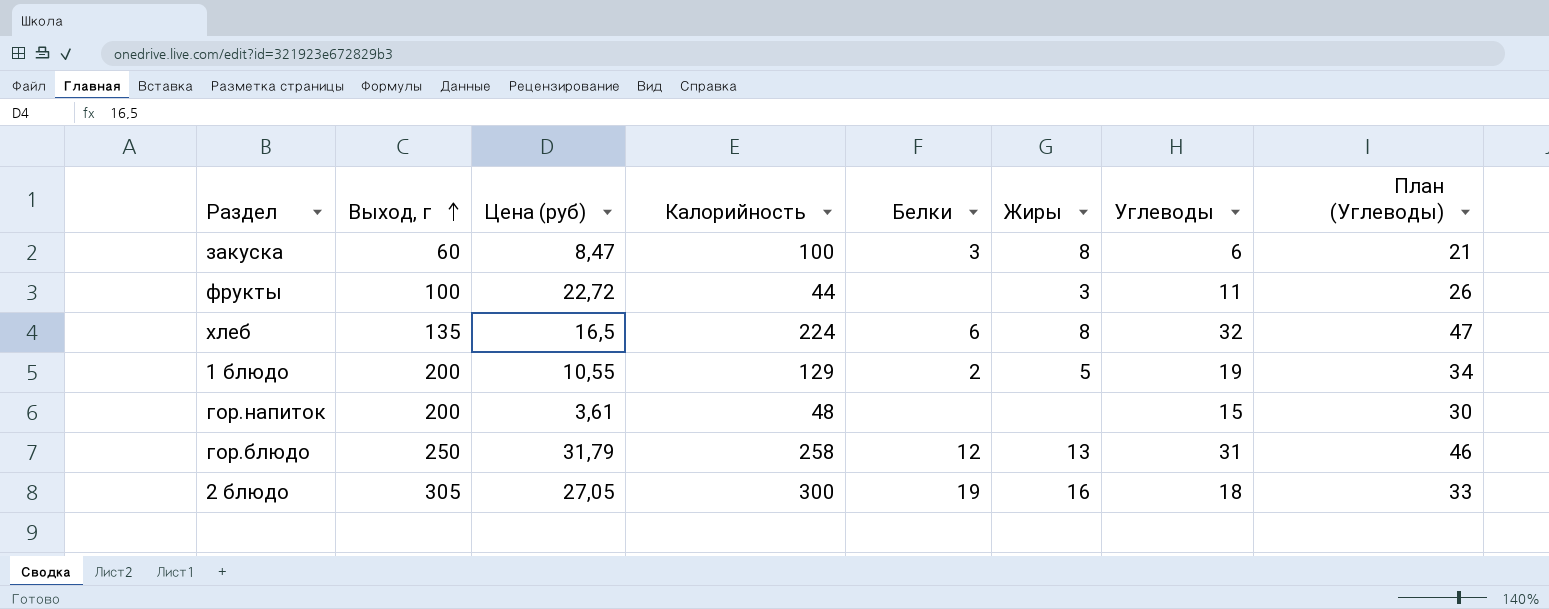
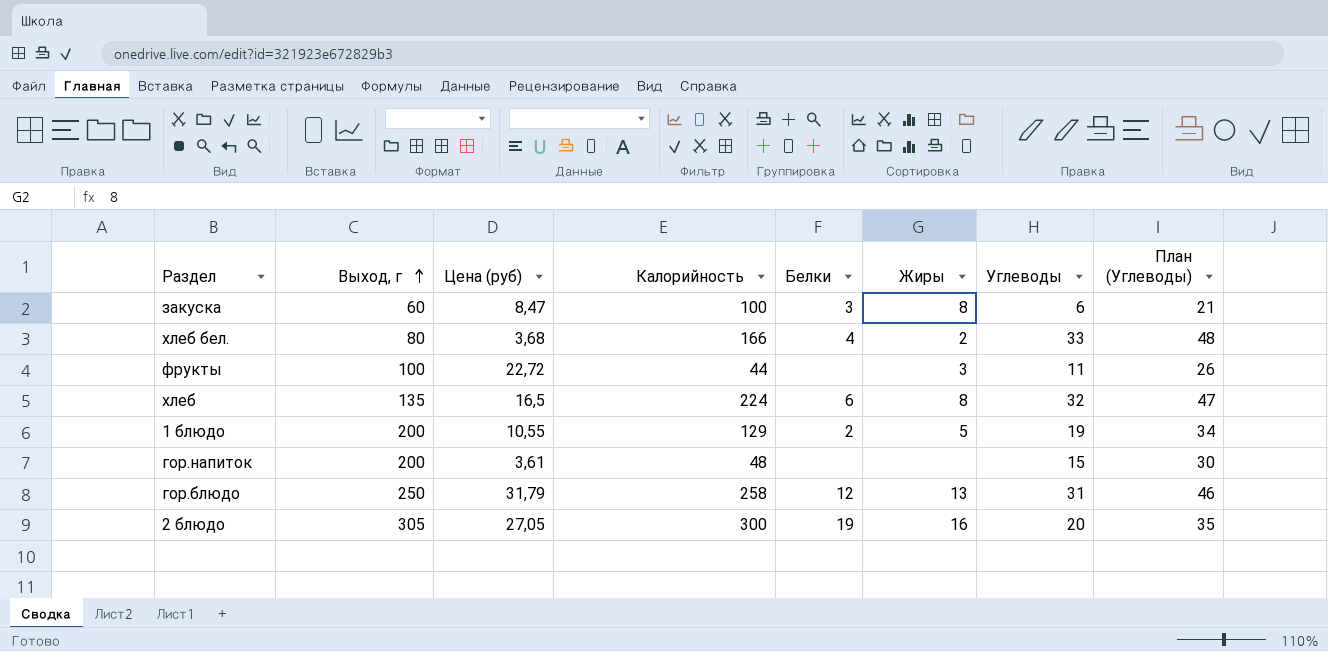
row хлеб бел.: none -> 80 | 3,68 | 166 | 4 | 2 | 33 | 48
2 блюдо | Углеводы: 18 -> 20
2 блюдо | План (Углеводы): 33 -> 35

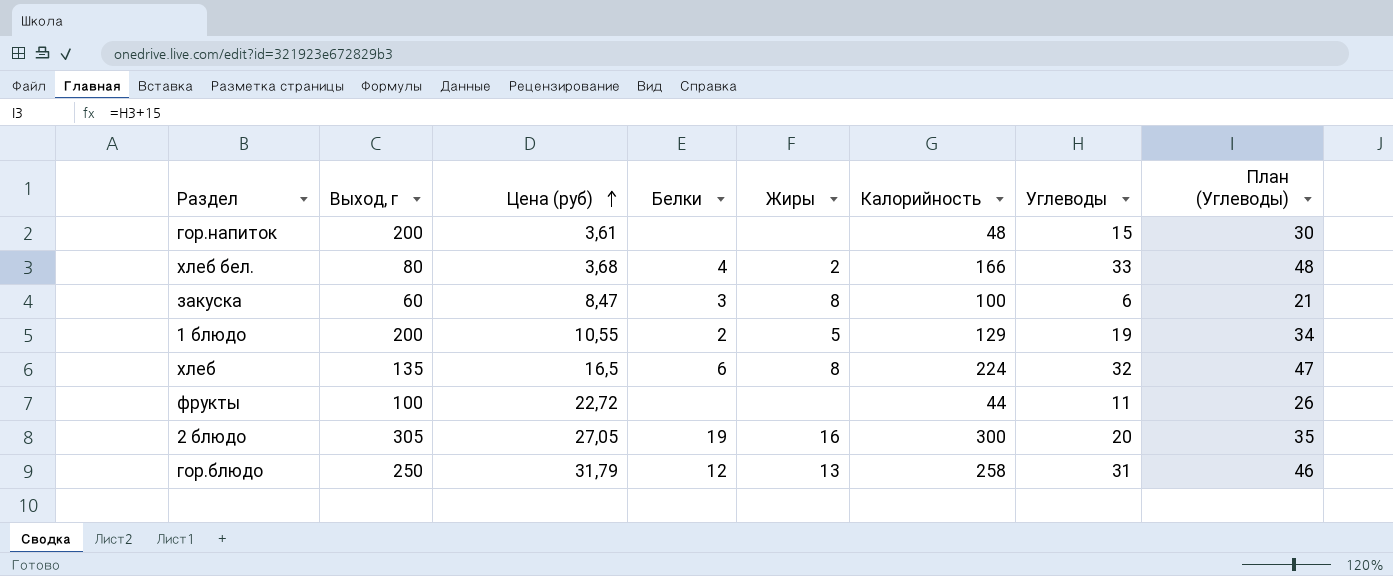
row order: Выход, г ascending -> Цена (руб) ascending
column Калорийность | position: 4 -> 6
фрукты | Жиры: 3 -> none

